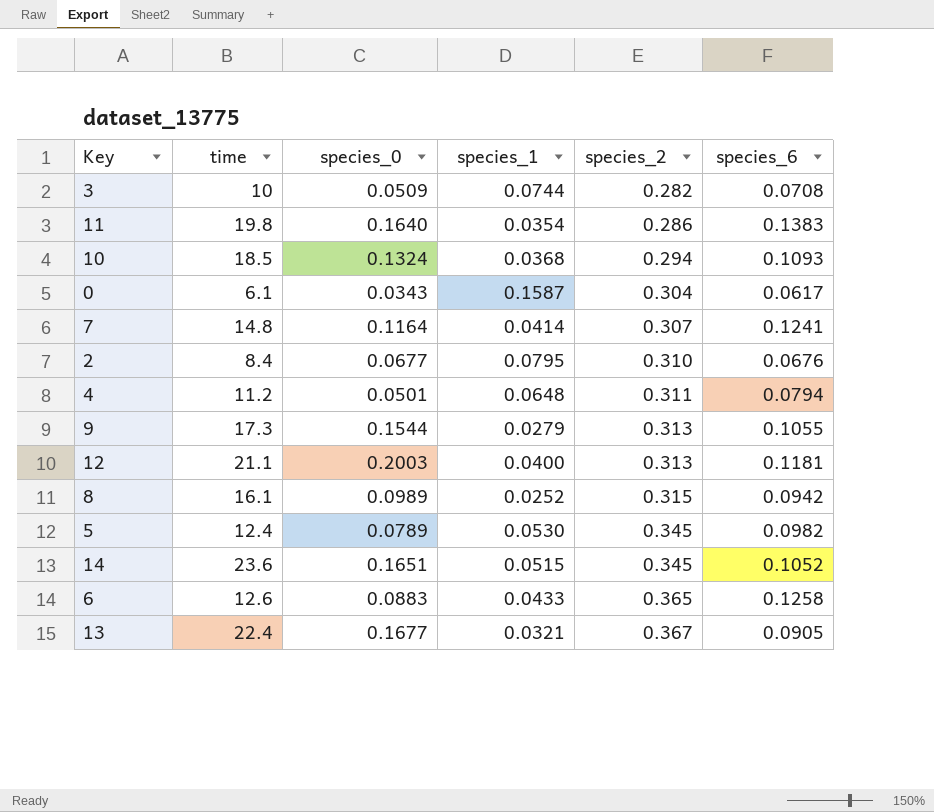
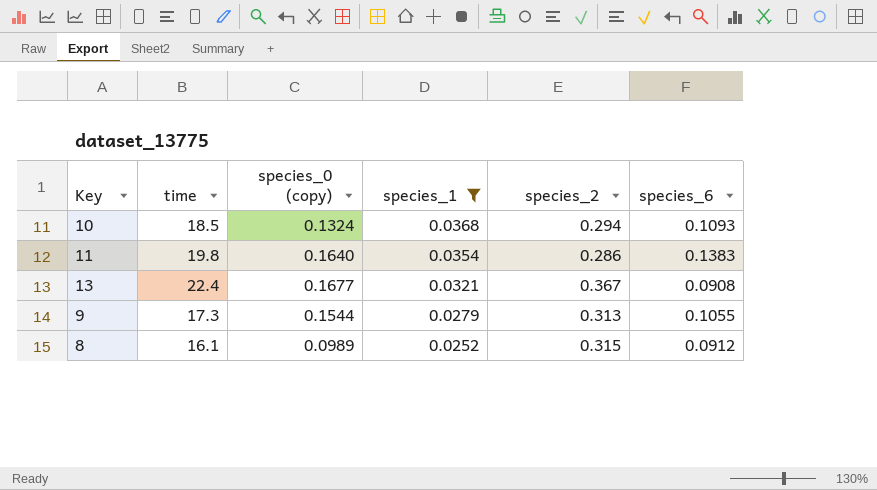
filter: none -> species_1 <= 0.0368
row order: species_2 ascending -> species_1 descending
column name: species_0 -> species_0 (copy)
13 | species_6: 0.0905 -> 0.0908
8 | species_6: 0.0942 -> 0.0912

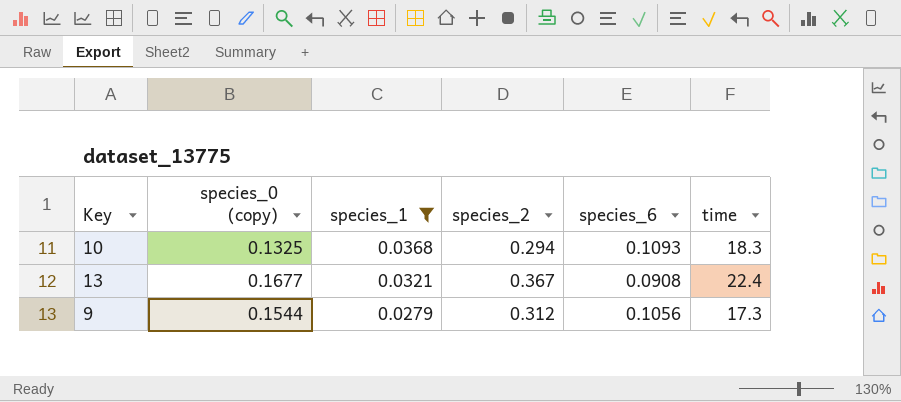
column time | position: 2 -> 6
row 11: 19.8 | 0.1640 | 0.0354 | 0.286 | 0.1383 -> none
row 8: 16.1 | 0.0989 | 0.0252 | 0.315 | 0.0912 -> none
10 | species_0 (copy): 0.1324 -> 0.1325
10 | time: 18.5 -> 18.3
9 | species_2: 0.313 -> 0.312
9 | species_6: 0.1055 -> 0.1056

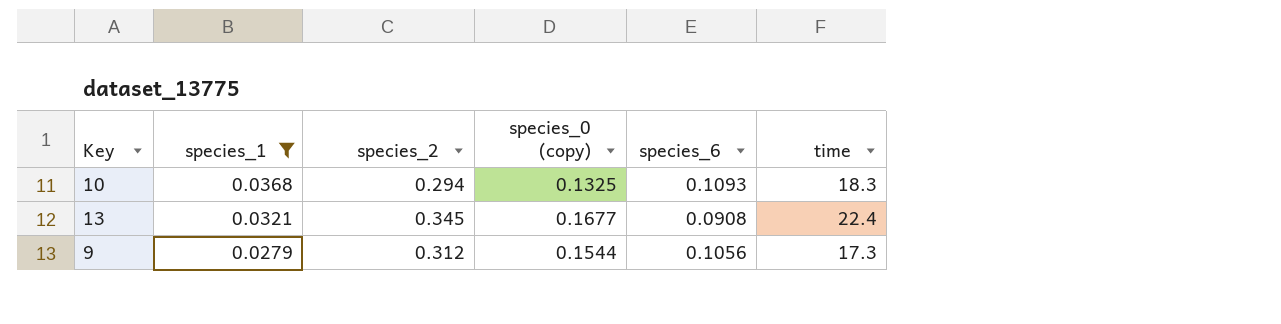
column species_0 (copy) | position: 2 -> 4
13 | species_2: 0.367 -> 0.345

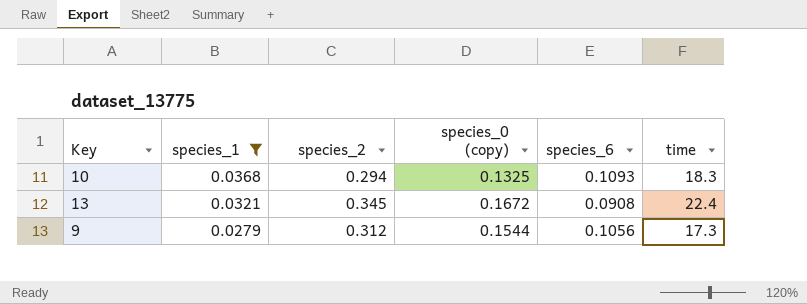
13 | species_0 (copy): 0.1677 -> 0.1672

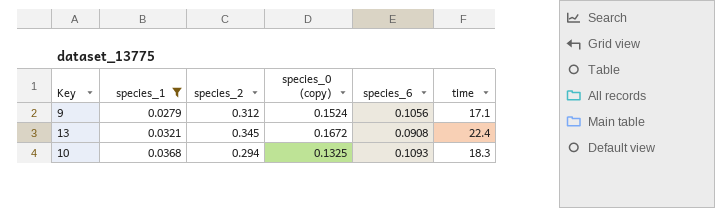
row order: species_1 descending -> species_1 ascending
9 | species_0 (copy): 0.1544 -> 0.1524
9 | time: 17.3 -> 17.1

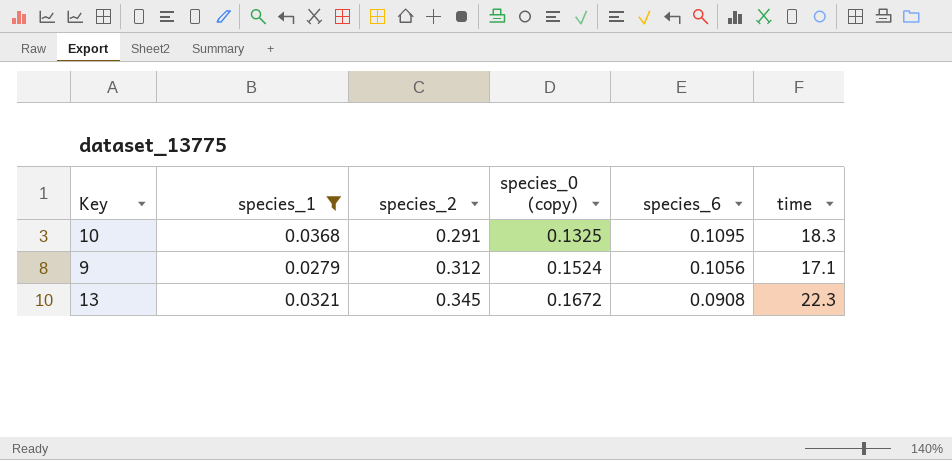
row order: species_1 ascending -> species_2 ascending
10 | species_2: 0.294 -> 0.291
10 | species_6: 0.1093 -> 0.1095
13 | time: 22.4 -> 22.3

